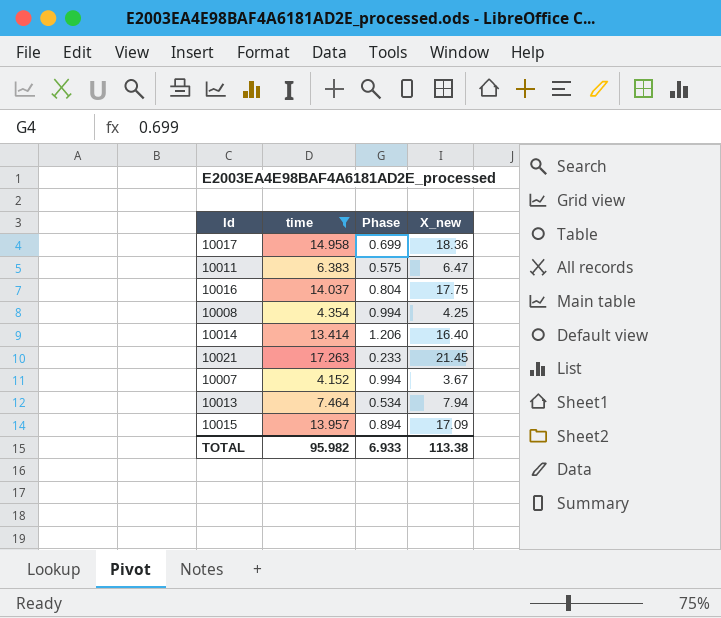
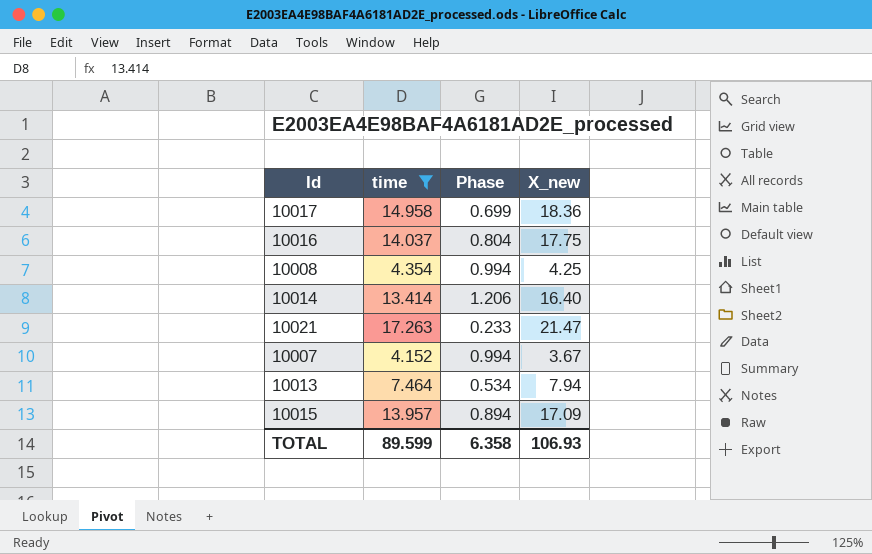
row 10011: 6.383 | 0.575 | 6.47 -> none
10021 | X_new: 21.45 -> 21.47
TOTAL | time: 95.982 -> 89.599
TOTAL | Phase: 6.933 -> 6.358
TOTAL | X_new: 113.38 -> 106.93

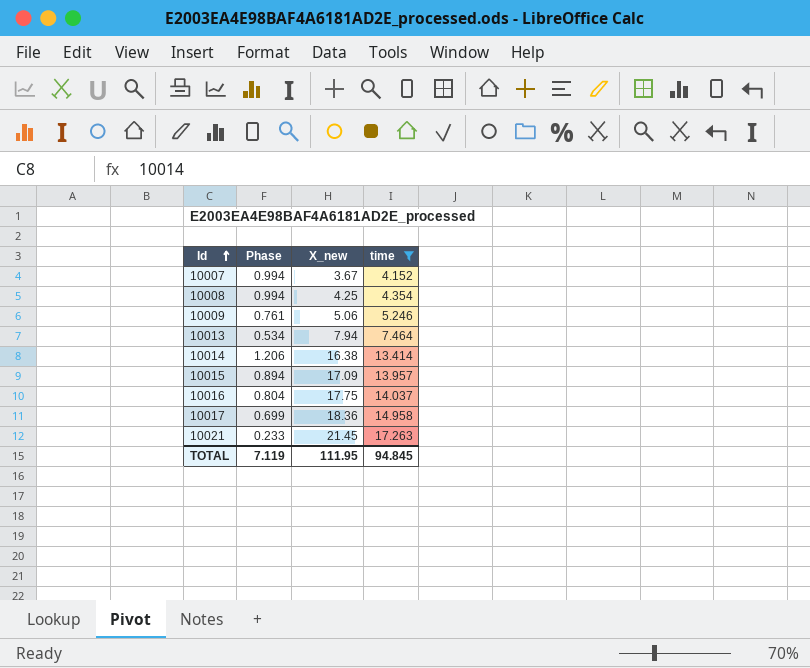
row order: none -> Id ascending
column time | position: 2 -> 4
row 10009: none -> 0.761 | 5.06 | 5.246
10014 | X_new: 16.40 -> 16.38
10021 | X_new: 21.47 -> 21.45
TOTAL | Phase: 6.358 -> 7.119
TOTAL | X_new: 106.93 -> 111.95
TOTAL | time: 89.599 -> 94.845

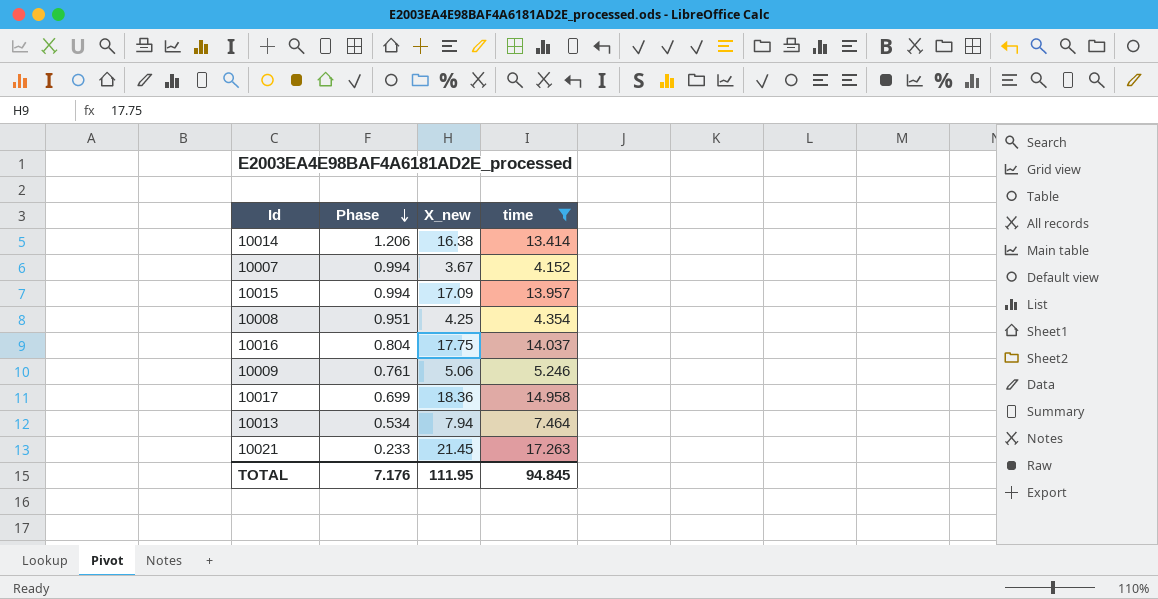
row order: Id ascending -> Phase descending
10015 | Phase: 0.894 -> 0.994
10008 | Phase: 0.994 -> 0.951
TOTAL | Phase: 7.119 -> 7.176

